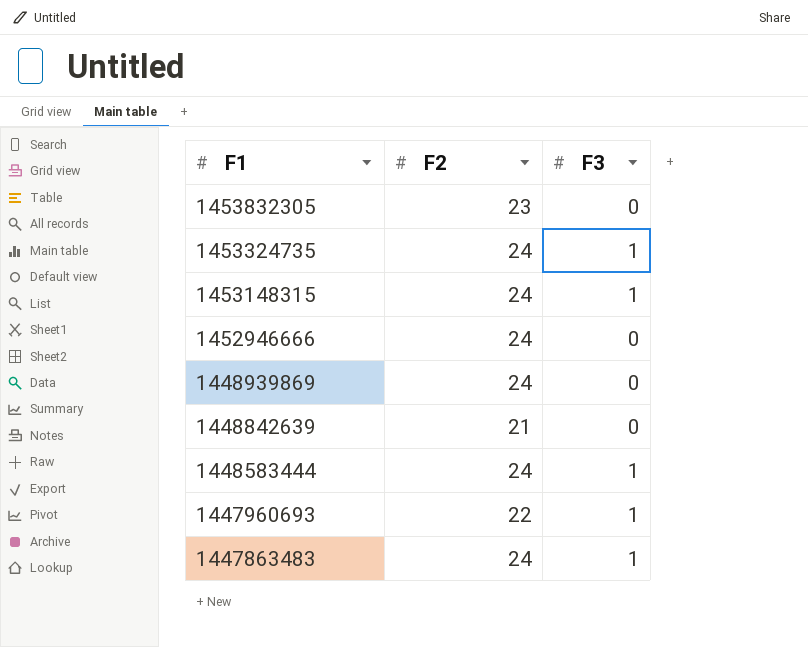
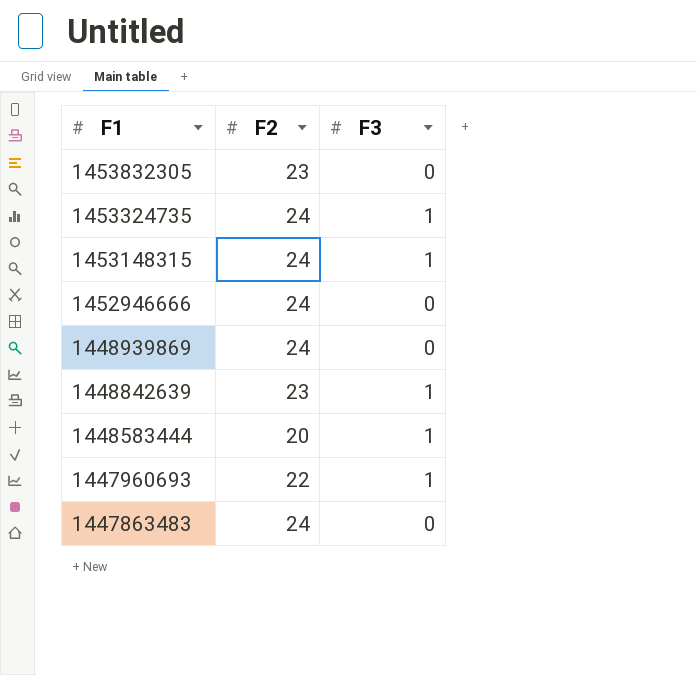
1448842639 | F2: 21 -> 23
1448842639 | F3: 0 -> 1
1448583444 | F2: 24 -> 20
1447863483 | F3: 1 -> 0

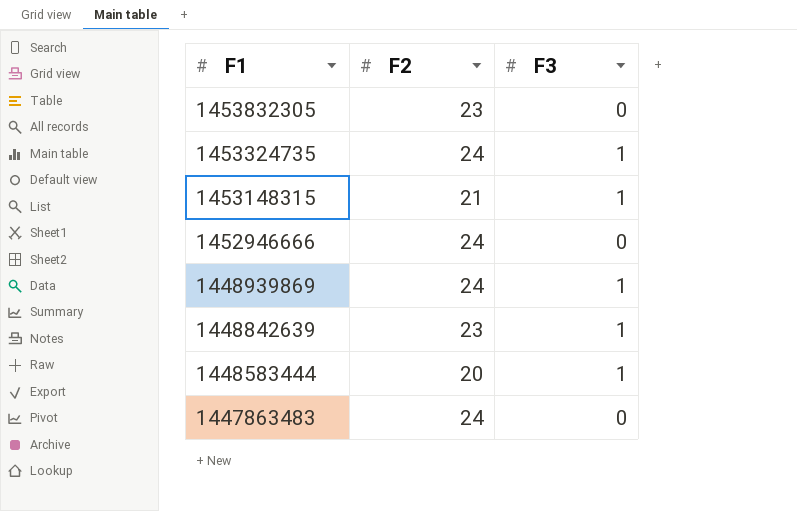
row 1447960693: 22 | 1 -> none
1453148315 | F2: 24 -> 21
1448939869 | F3: 0 -> 1

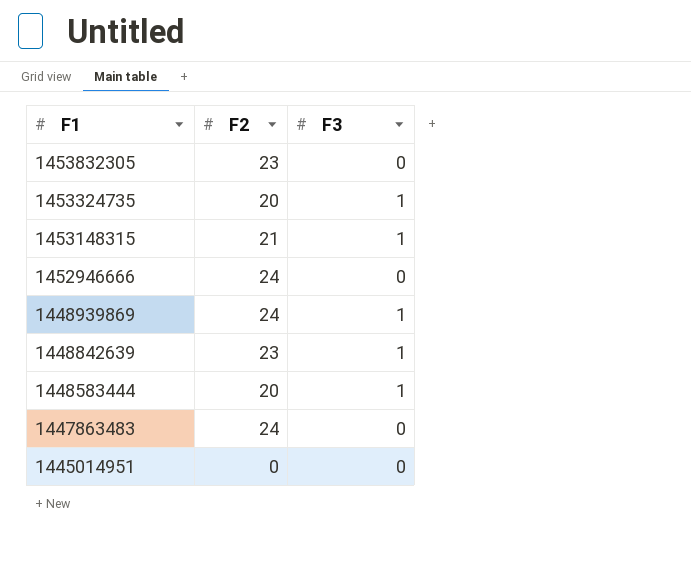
1453324735 | F2: 24 -> 20
row 1445014951: none -> 0 | 0

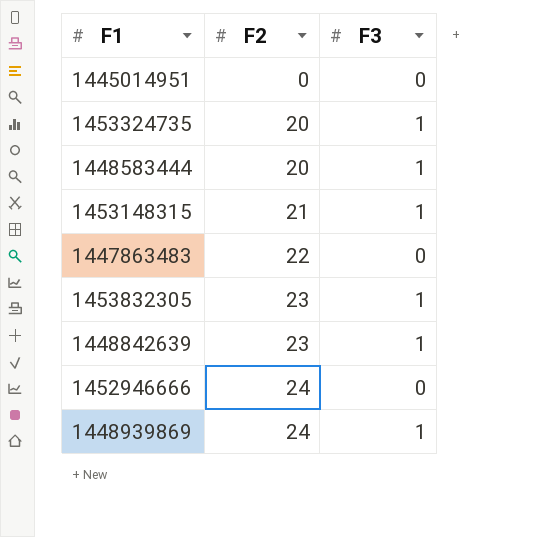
row order: F1 descending -> F2 ascending
1447863483 | F2: 24 -> 22
1453832305 | F3: 0 -> 1

